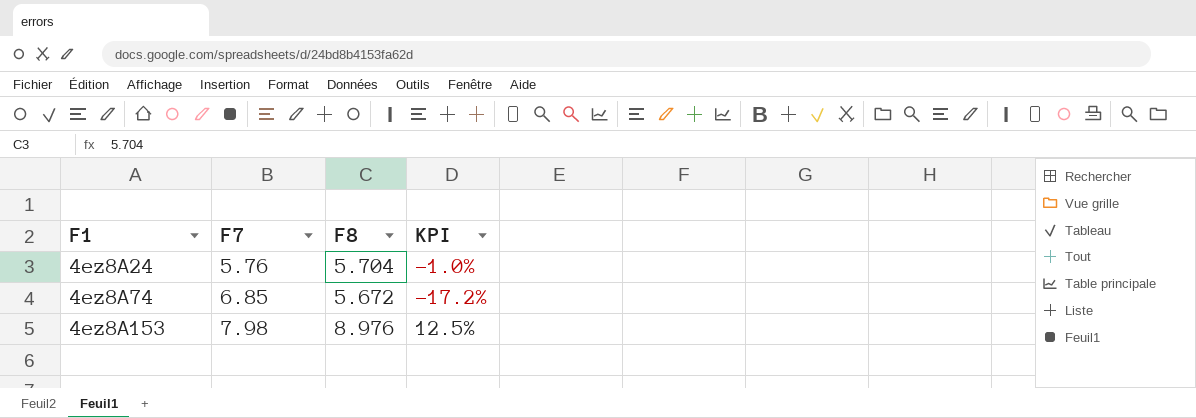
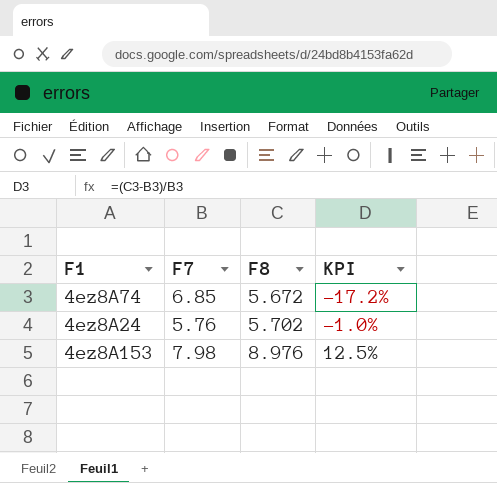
row order: F1 ascending -> F8 ascending
4ez8A24 | F8: 5.704 -> 5.702

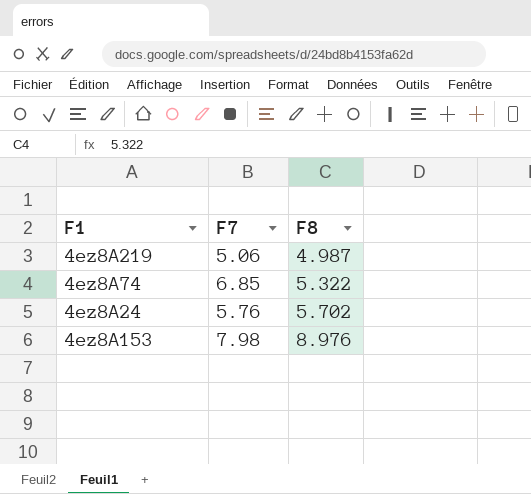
column KPI | formula: ([F8] - [F7]) / [F7] -> none
row 4ez8A219: none -> 5.06 | 4.987
4ez8A74 | F8: 5.672 -> 5.322

